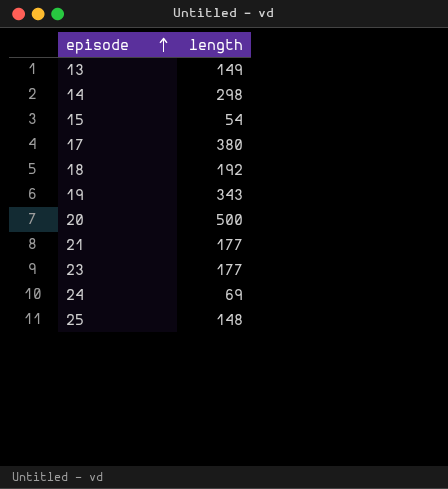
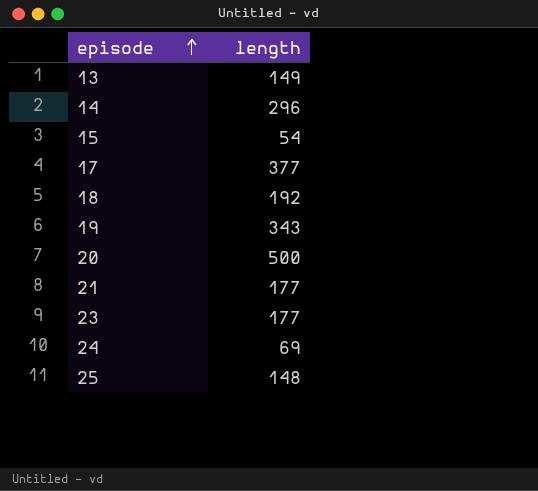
14 | length: 298 -> 296
17 | length: 380 -> 377

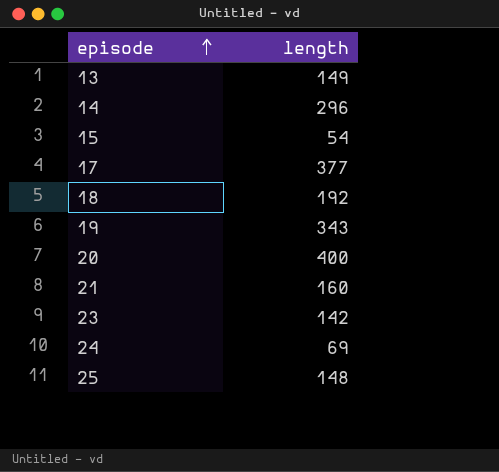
20 | length: 500 -> 400
21 | length: 177 -> 160
23 | length: 177 -> 142

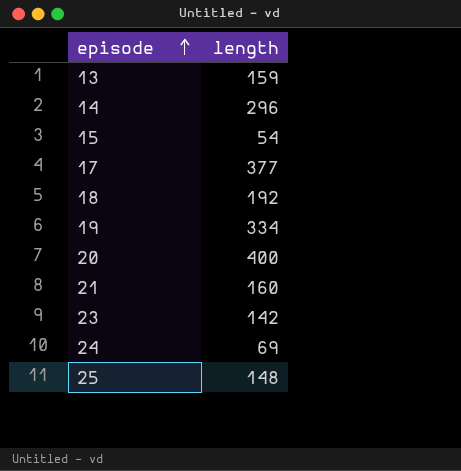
13 | length: 149 -> 159
19 | length: 343 -> 334

